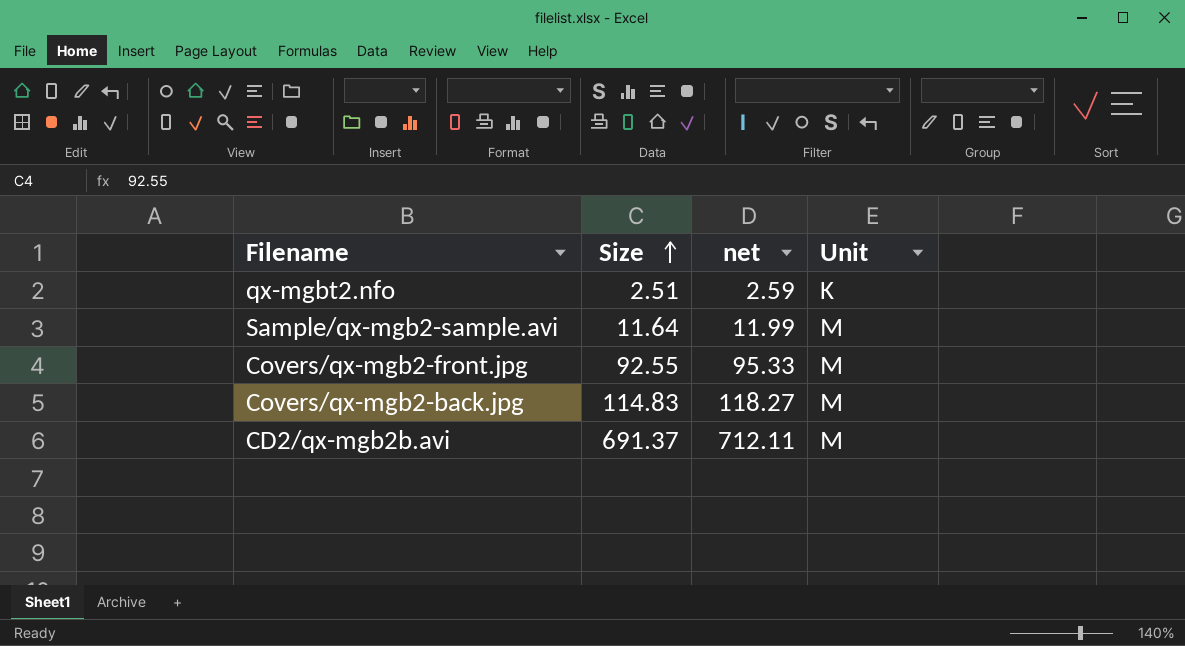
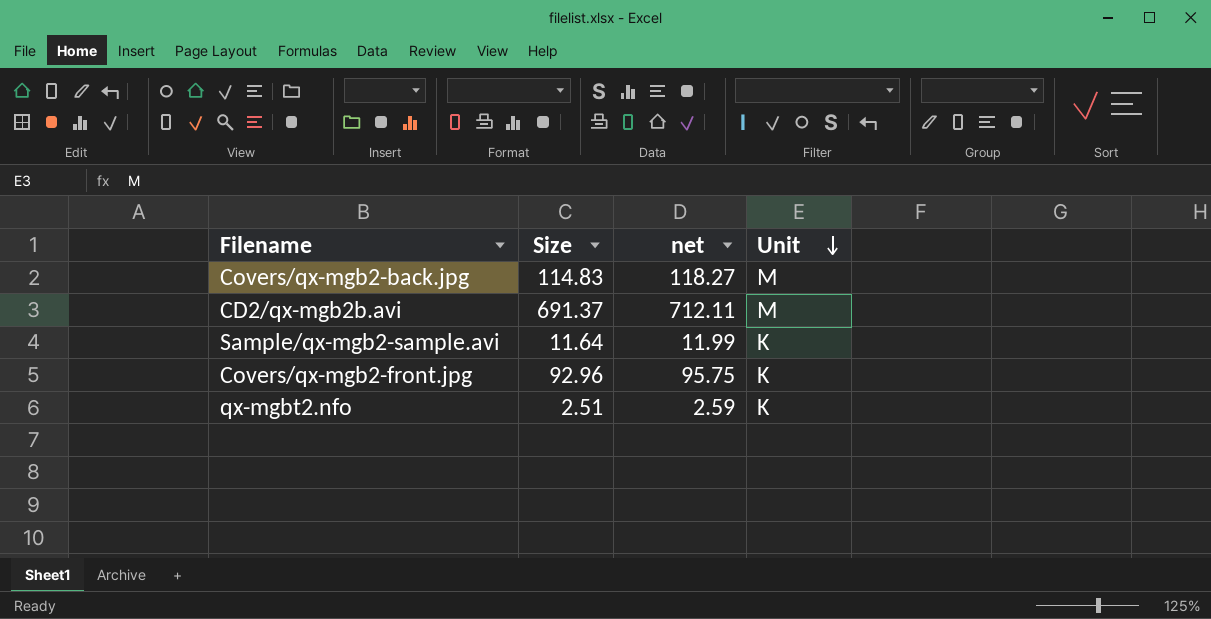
row order: Size ascending -> Unit descending
Sample/qx-mgb2-sample.avi | Unit: M -> K
Covers/qx-mgb2-front.jpg | Size: 92.55 -> 92.96
Covers/qx-mgb2-front.jpg | net: 95.33 -> 95.75
Covers/qx-mgb2-front.jpg | Unit: M -> K

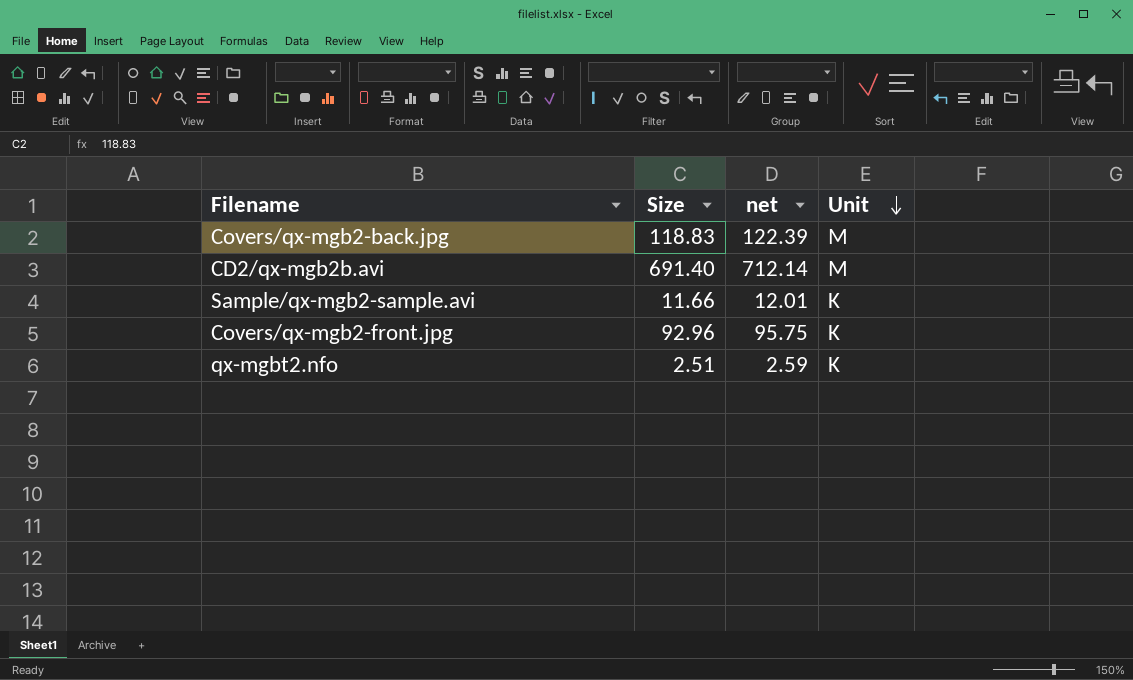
Covers/qx-mgb2-back.jpg | Size: 114.83 -> 118.83
Covers/qx-mgb2-back.jpg | net: 118.27 -> 122.39
CD2/qx-mgb2b.avi | Size: 691.37 -> 691.40
CD2/qx-mgb2b.avi | net: 712.11 -> 712.14
Sample/qx-mgb2-sample.avi | Size: 11.64 -> 11.66
Sample/qx-mgb2-sample.avi | net: 11.99 -> 12.01

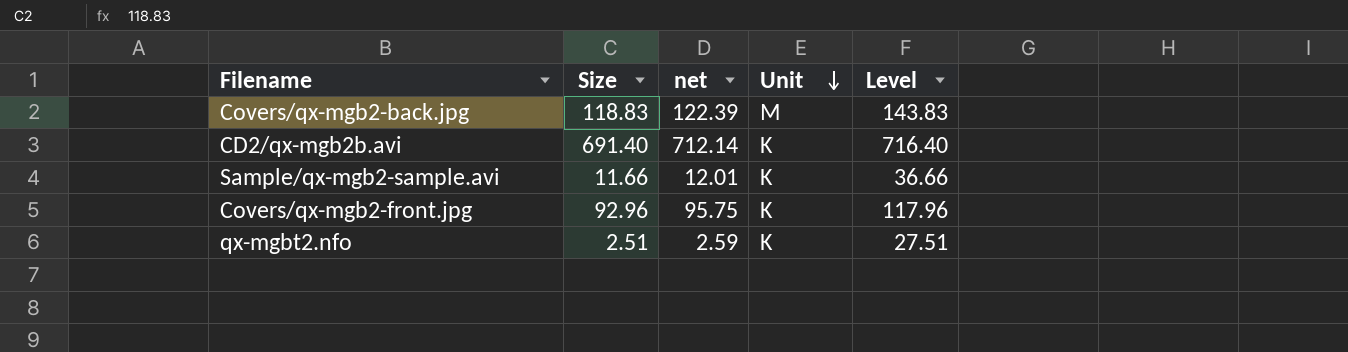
column Level | formula: none -> [Size] + 25
CD2/qx-mgb2b.avi | Unit: M -> K

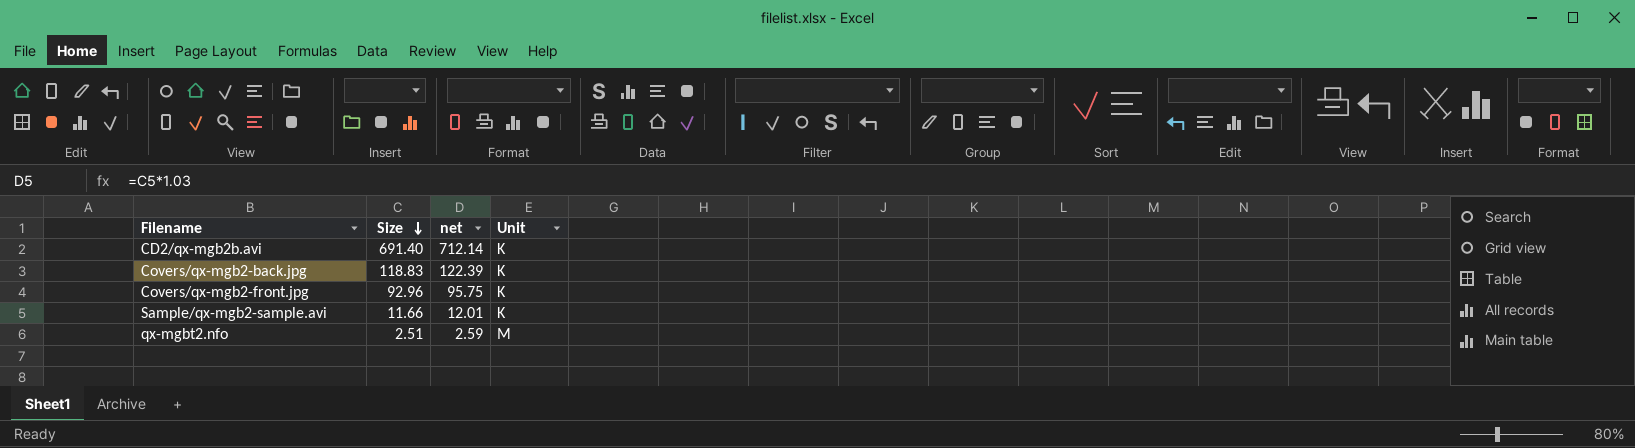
row order: Unit descending -> Size descending
column Level | formula: [Size] + 25 -> none
Covers/qx-mgb2-back.jpg | Unit: M -> K
qx-mgbt2.nfo | Unit: K -> M

